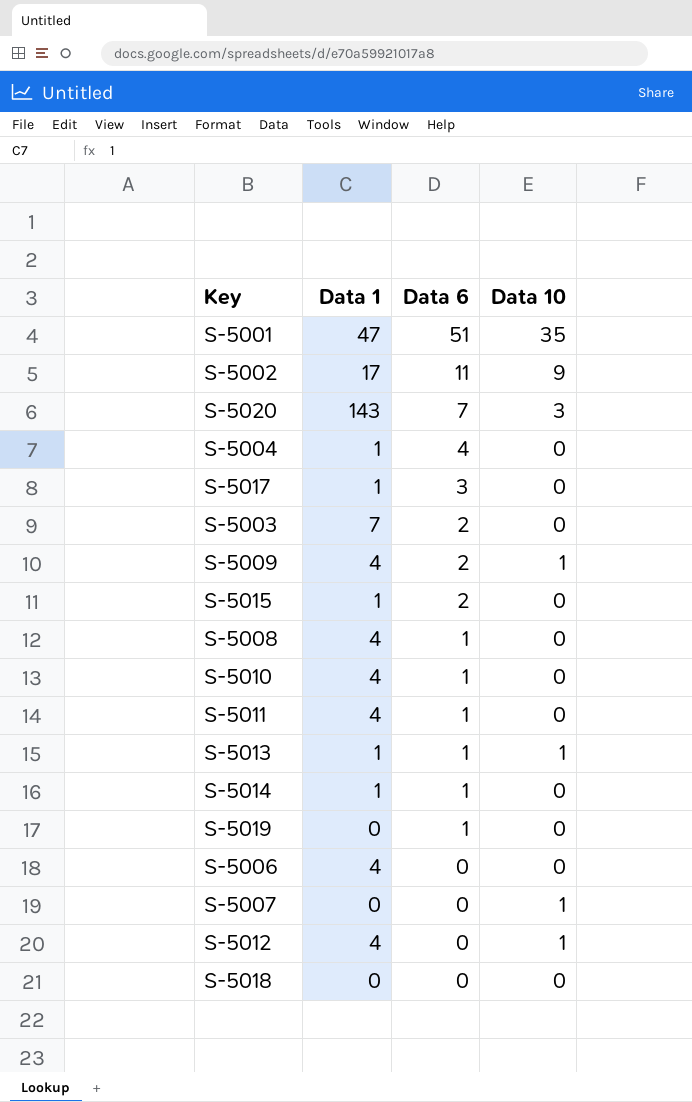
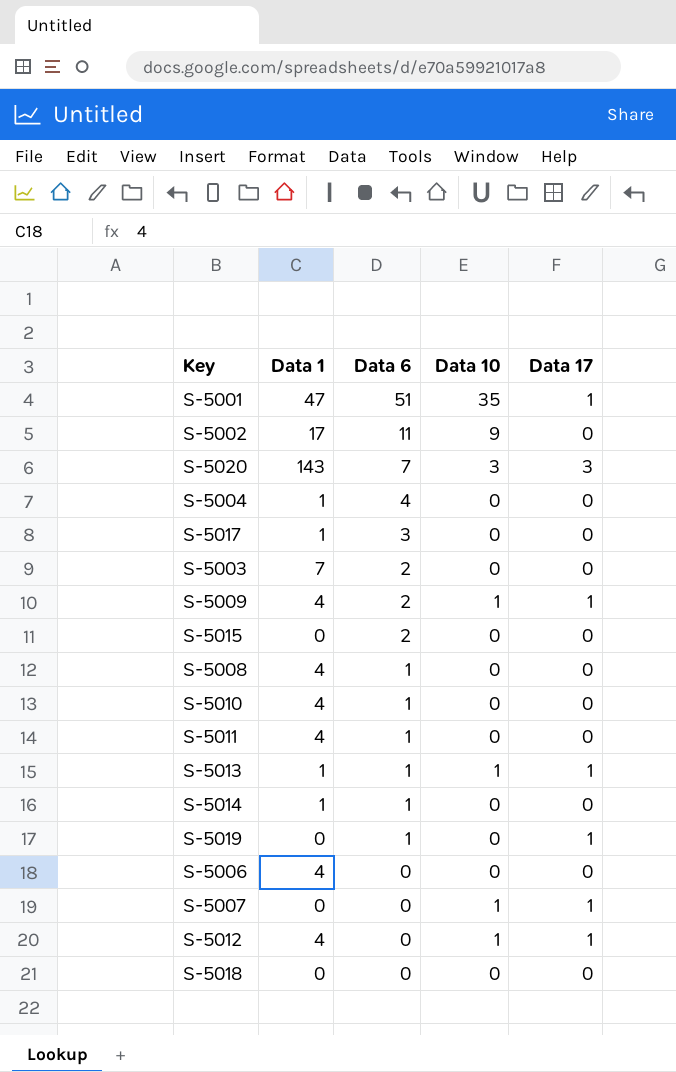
column Data 17 | position: none -> 5
S-5015 | Data 1: 1 -> 0

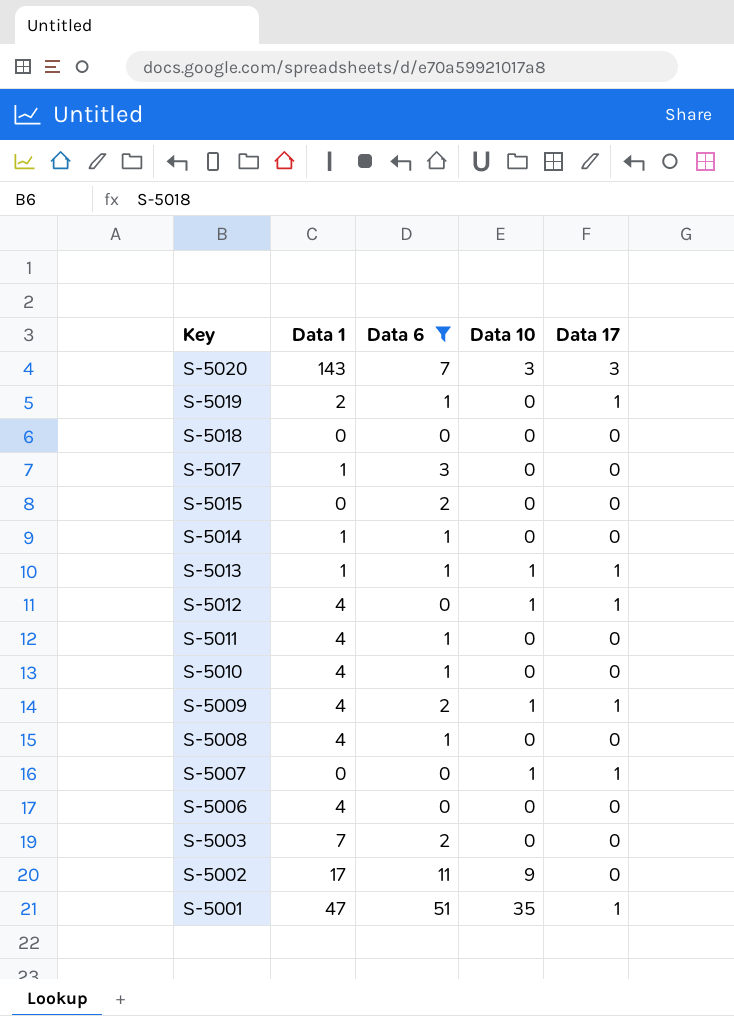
filter: none -> Data 6 != 4
row order: Data 6 descending -> Key descending
S-5019 | Data 1: 0 -> 2

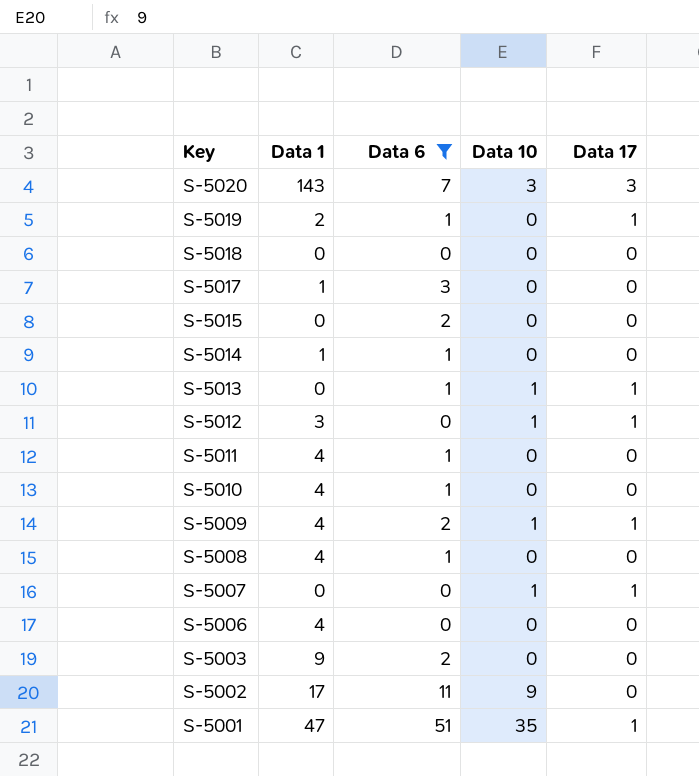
S-5013 | Data 1: 1 -> 0
S-5012 | Data 1: 4 -> 3
S-5003 | Data 1: 7 -> 9

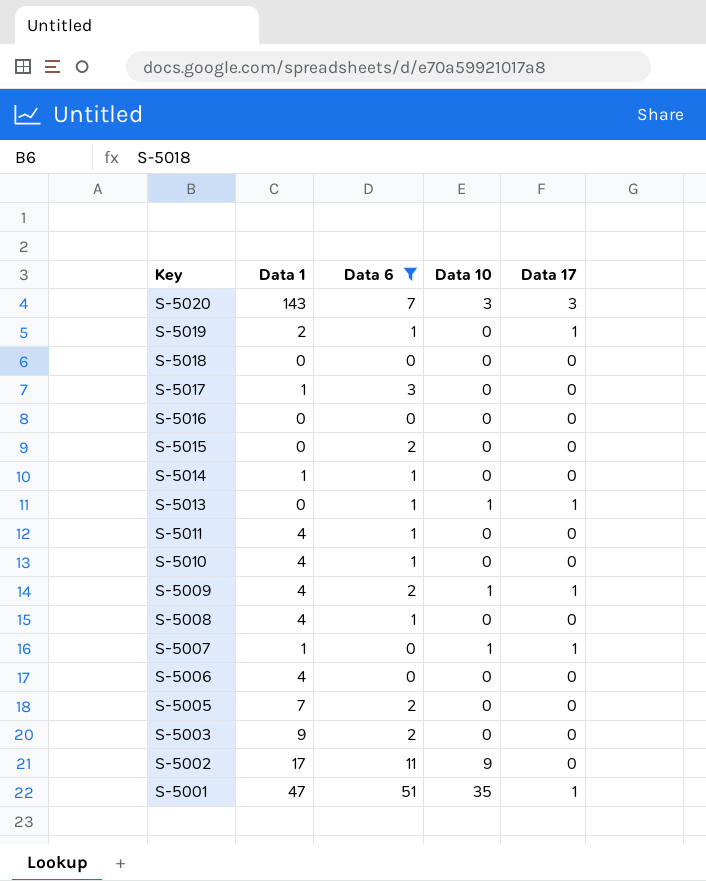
row S-5012: 3 | 0 | 1 | 1 -> none
row S-5016: none -> 0 | 0 | 0 | 0
S-5007 | Data 1: 0 -> 1
row S-5005: none -> 7 | 2 | 0 | 0

